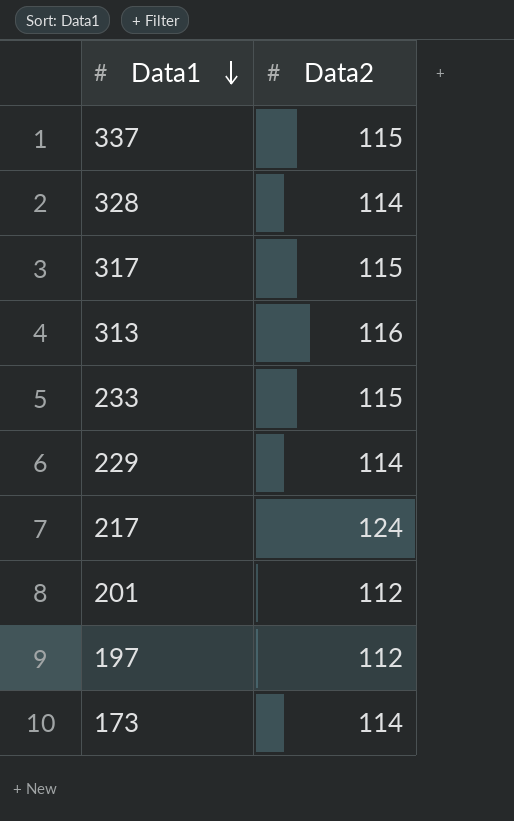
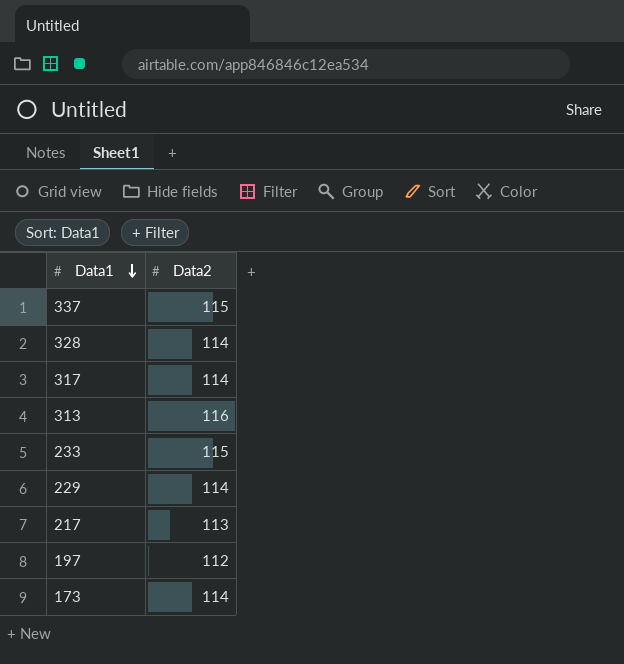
row 201: 112 -> none
317 | Data2: 115 -> 114
217 | Data2: 124 -> 113

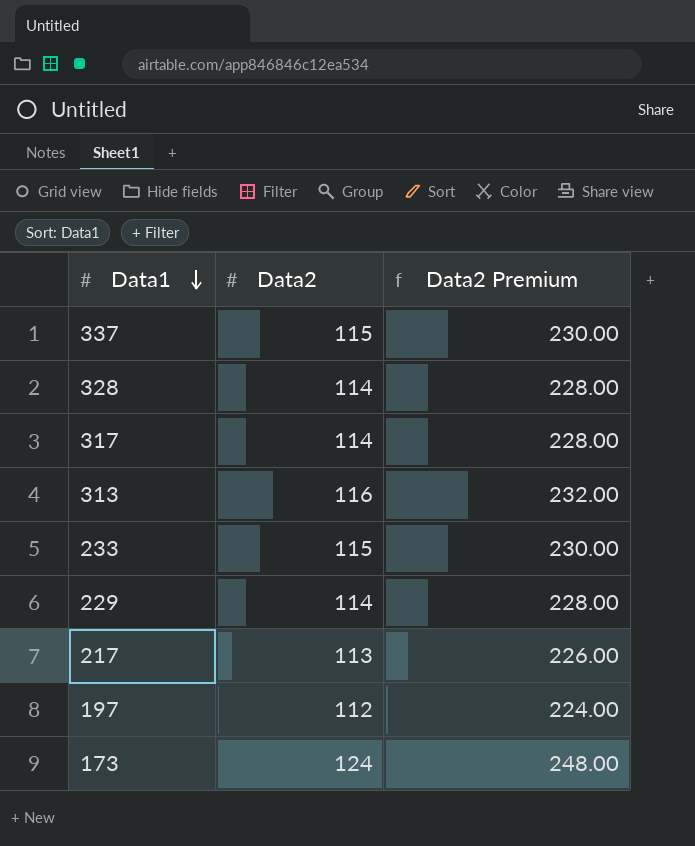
column Data2 Premium | formula: none -> [Data2] * 2
173 | Data2: 114 -> 124

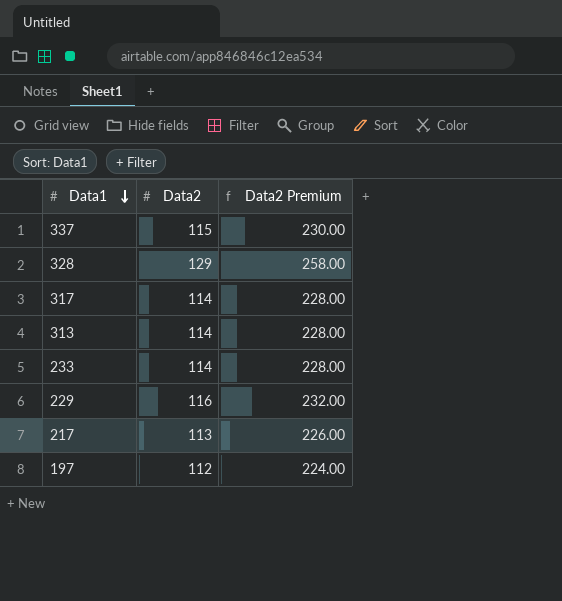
row 173: 124 | 248.00 -> none
328 | Data2: 114 -> 129
328 | Data2 Premium: 228.00 -> 258.00
313 | Data2: 116 -> 114
313 | Data2 Premium: 232.00 -> 228.00
233 | Data2: 115 -> 114
233 | Data2 Premium: 230.00 -> 228.00
229 | Data2: 114 -> 116
229 | Data2 Premium: 228.00 -> 232.00

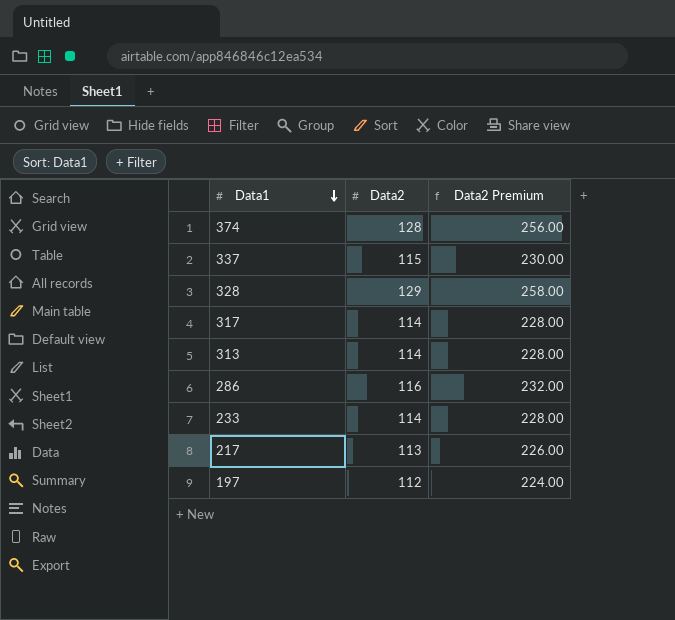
row 229: 116 | 232.00 -> none
row 374: none -> 128 | 256.00
row 286: none -> 116 | 232.00

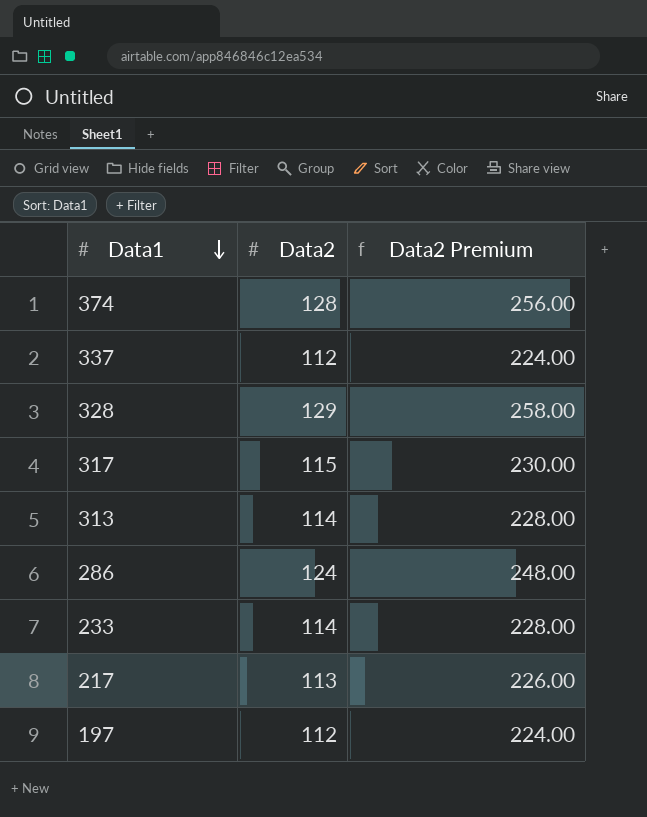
337 | Data2: 115 -> 112
337 | Data2 Premium: 230.00 -> 224.00
317 | Data2: 114 -> 115
317 | Data2 Premium: 228.00 -> 230.00
286 | Data2: 116 -> 124
286 | Data2 Premium: 232.00 -> 248.00

